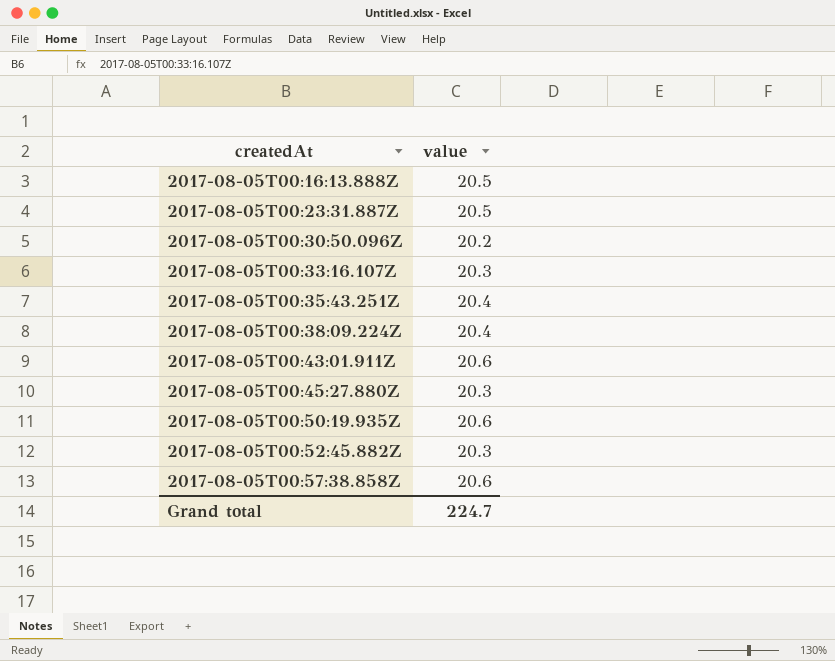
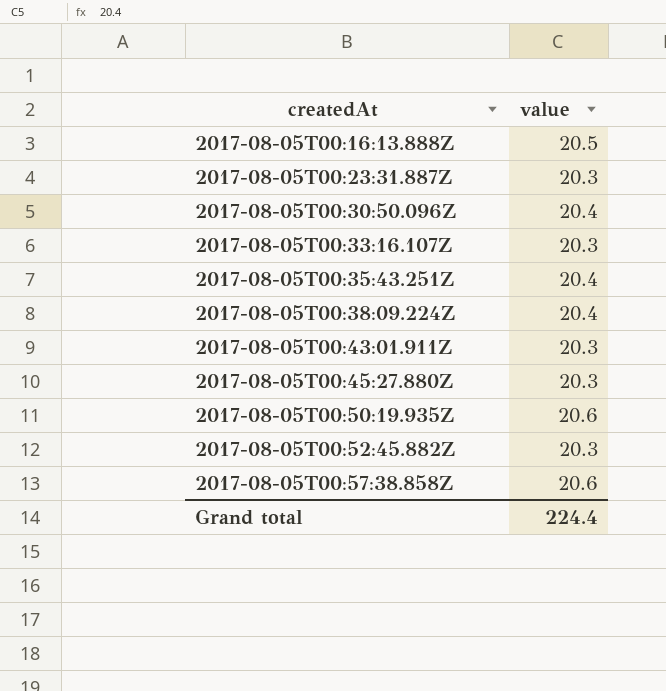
2017-08-05T00:23:31.887Z | value: 20.5 -> 20.3
2017-08-05T00:30:50.096Z | value: 20.2 -> 20.4
2017-08-05T00:43:01.911Z | value: 20.6 -> 20.3
Grand total | value: 224.7 -> 224.4

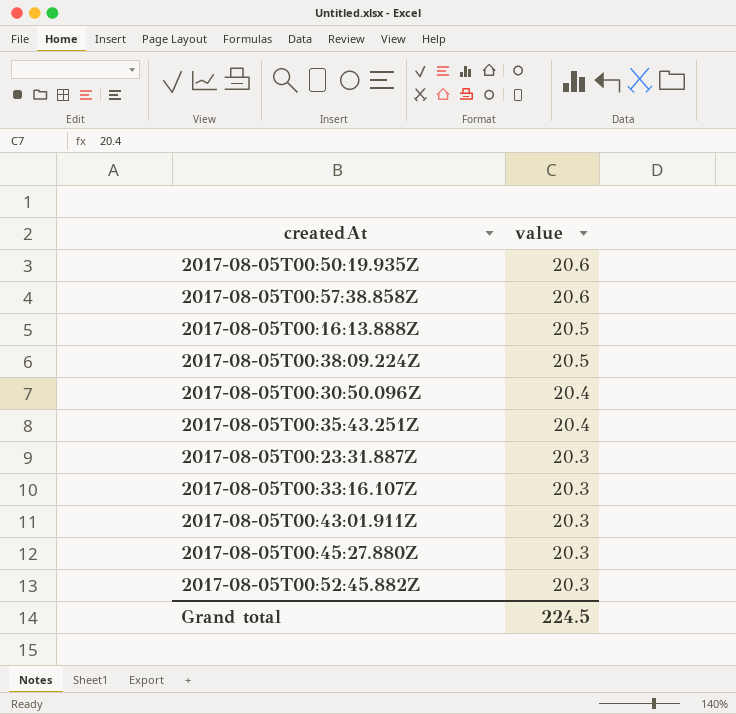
row order: createdAt ascending -> value descending
2017-08-05T00:38:09.224Z | value: 20.4 -> 20.5
Grand total | value: 224.4 -> 224.5

